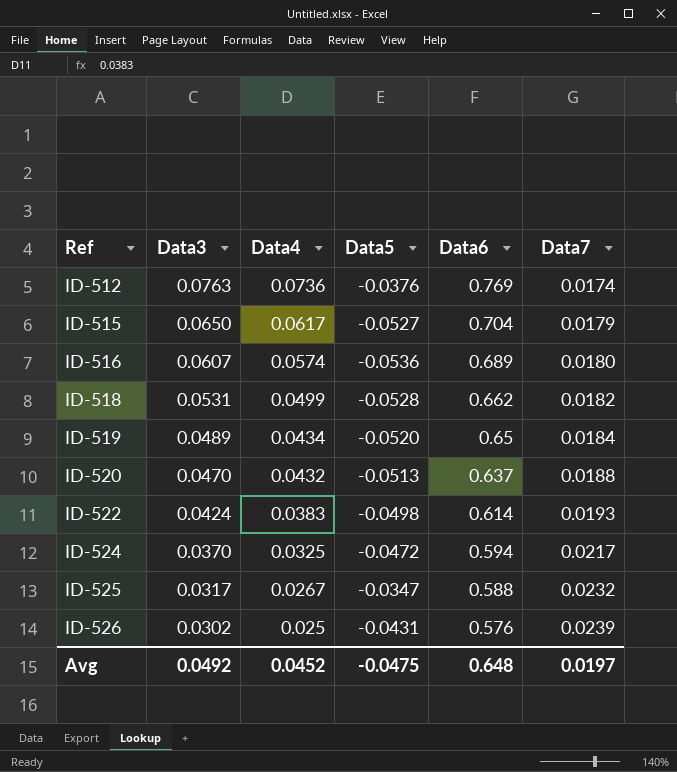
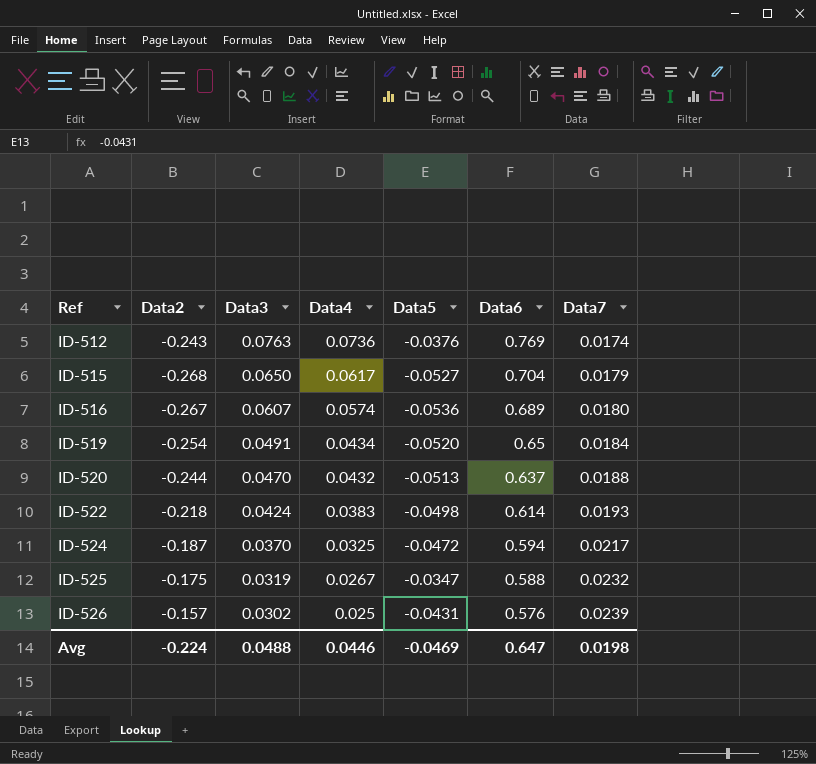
column Data2 | position: none -> 2
row ID-518: 0.0531 | 0.0499 | -0.0528 | 0.662 | 0.0182 -> none
ID-519 | Data3: 0.0489 -> 0.0491
ID-525 | Data3: 0.0317 -> 0.0319
Avg | Data3: 0.0492 -> 0.0488
Avg | Data4: 0.0452 -> 0.0446
Avg | Data5: -0.0475 -> -0.0469
Avg | Data6: 0.648 -> 0.647
Avg | Data7: 0.0197 -> 0.0198

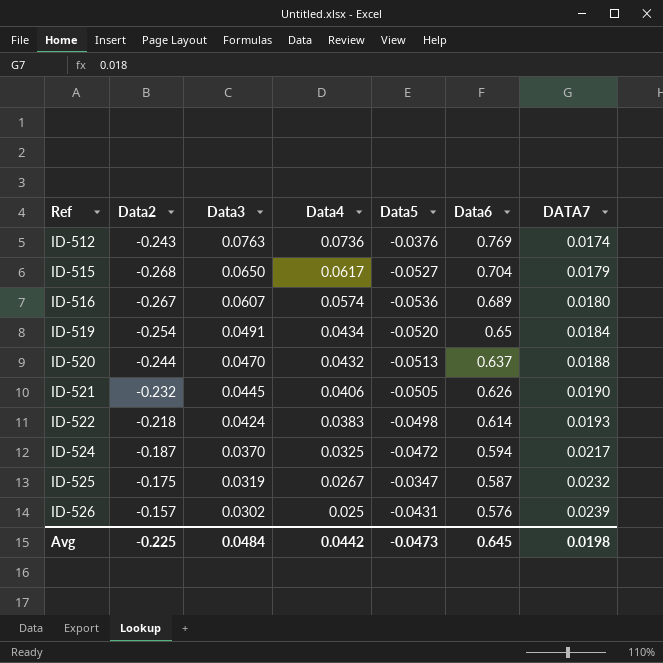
column name: Data7 -> DATA7
row ID-521: none -> -0.232 | 0.0445 | 0.0406 | -0.0505 | 0.626 | 0.0190
ID-525 | Data6: 0.588 -> 0.587
Avg | Data2: -0.224 -> -0.225
Avg | Data3: 0.0488 -> 0.0484
Avg | Data4: 0.0446 -> 0.0442
Avg | Data5: -0.0469 -> -0.0473
Avg | Data6: 0.647 -> 0.645

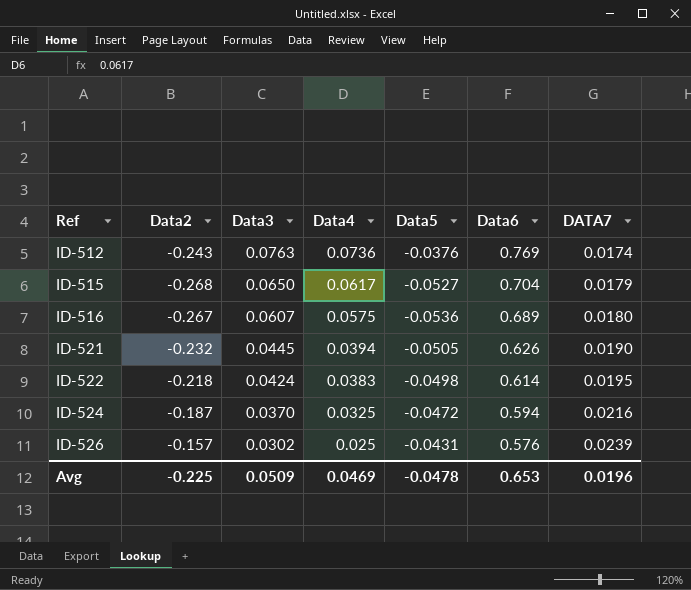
row ID-519: -0.254 | 0.0491 | 0.0434 | -0.0520 | 0.65 | 0.0184 -> none
row ID-520: -0.244 | 0.0470 | 0.0432 | -0.0513 | 0.637 | 0.0188 -> none
row ID-525: -0.175 | 0.0319 | 0.0267 | -0.0347 | 0.587 | 0.0232 -> none
ID-516 | Data4: 0.0574 -> 0.0575
ID-521 | Data4: 0.0406 -> 0.0394
ID-522 | DATA7: 0.0193 -> 0.0195
ID-524 | DATA7: 0.0217 -> 0.0216
Avg | Data3: 0.0484 -> 0.0509
Avg | Data4: 0.0442 -> 0.0469
Avg | Data5: -0.0473 -> -0.0478
Avg | Data6: 0.645 -> 0.653
Avg | DATA7: 0.0198 -> 0.0196

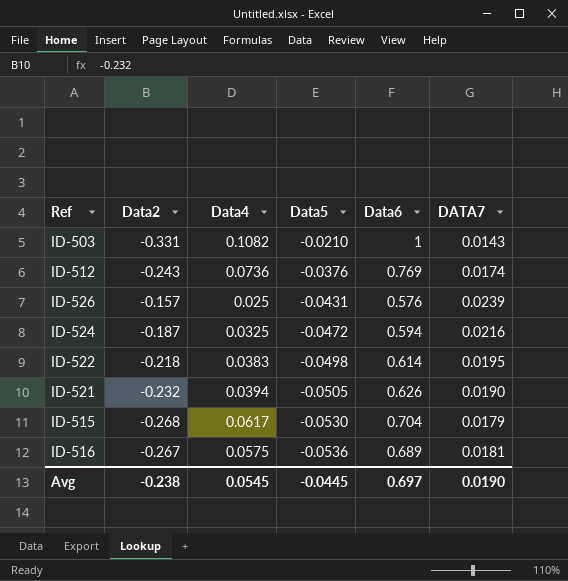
row order: Ref ascending -> Data5 descending
column Data3 | position: 3 -> none
row ID-503: none -> -0.331 | 0.1082 | -0.0210 | 1 | 0.0143
ID-515 | Data5: -0.0527 -> -0.0530
ID-516 | DATA7: 0.0180 -> 0.0181
Avg | Data2: -0.225 -> -0.238
Avg | Data4: 0.0469 -> 0.0545
Avg | Data5: -0.0478 -> -0.0445
Avg | Data6: 0.653 -> 0.697
Avg | DATA7: 0.0196 -> 0.0190

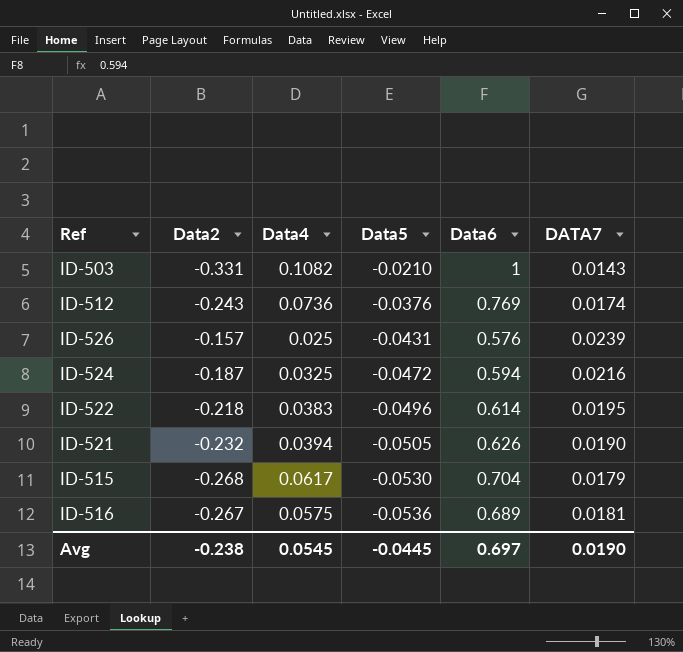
ID-522 | Data5: -0.0498 -> -0.0496

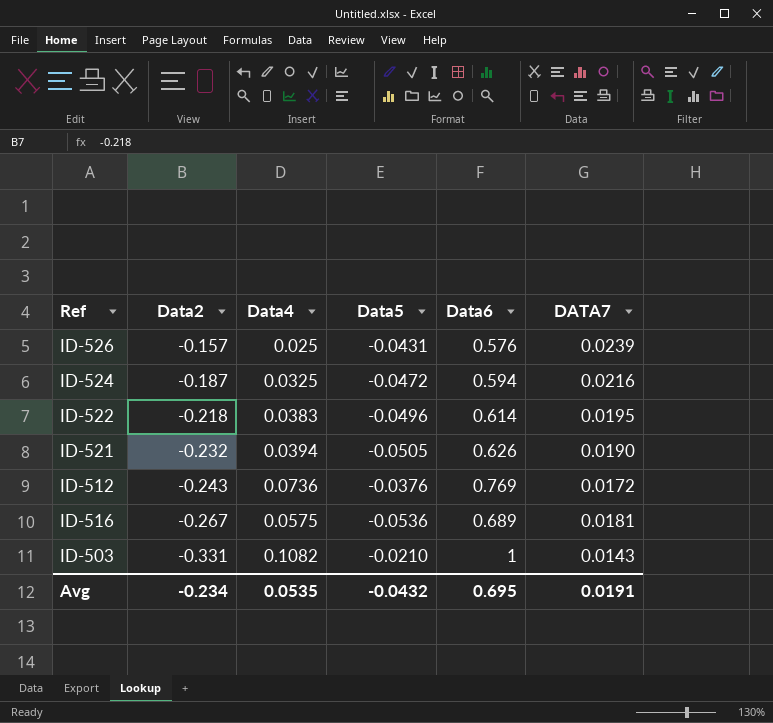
row order: Data5 descending -> Data2 descending
row ID-515: -0.268 | 0.0617 | -0.0530 | 0.704 | 0.0179 -> none
ID-512 | DATA7: 0.0174 -> 0.0172
Avg | Data2: -0.238 -> -0.234
Avg | Data4: 0.0545 -> 0.0535
Avg | Data5: -0.0445 -> -0.0432
Avg | Data6: 0.697 -> 0.695
Avg | DATA7: 0.0190 -> 0.0191

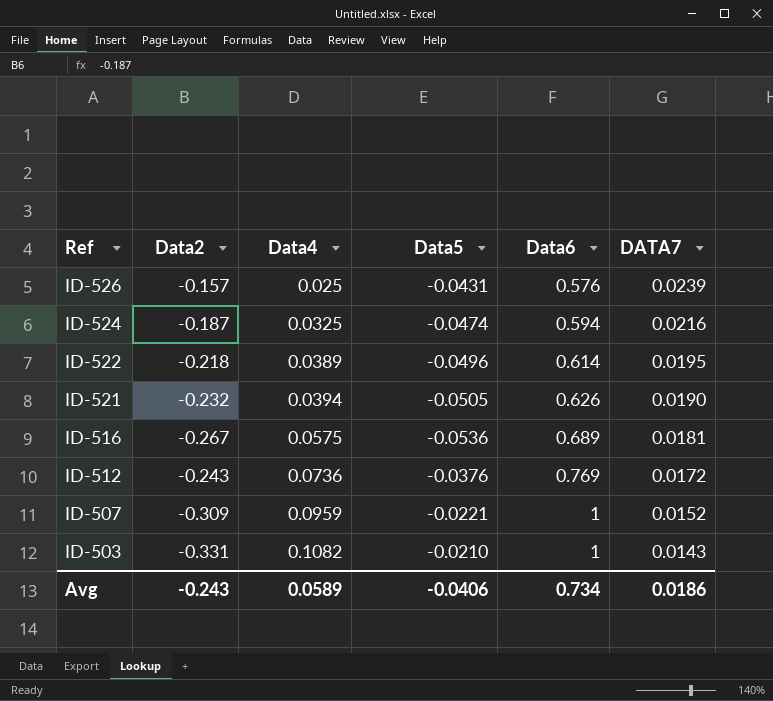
row order: Data2 descending -> Ref descending
ID-524 | Data5: -0.0472 -> -0.0474
ID-522 | Data4: 0.0383 -> 0.0389
row ID-507: none -> -0.309 | 0.0959 | -0.0221 | 1 | 0.0152
Avg | Data2: -0.234 -> -0.243
Avg | Data4: 0.0535 -> 0.0589
Avg | Data5: -0.0432 -> -0.0406
Avg | Data6: 0.695 -> 0.734
Avg | DATA7: 0.0191 -> 0.0186

